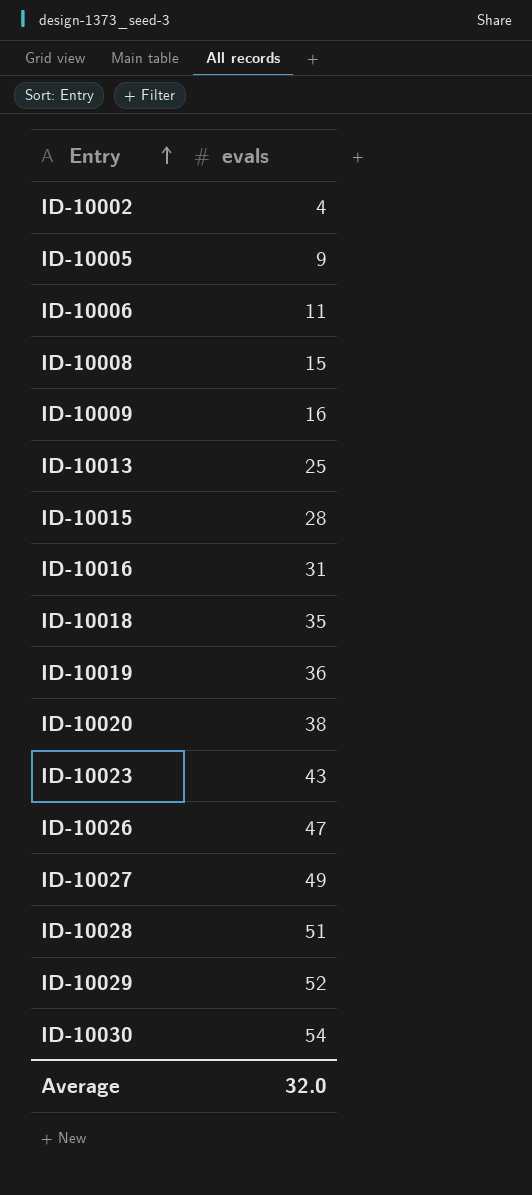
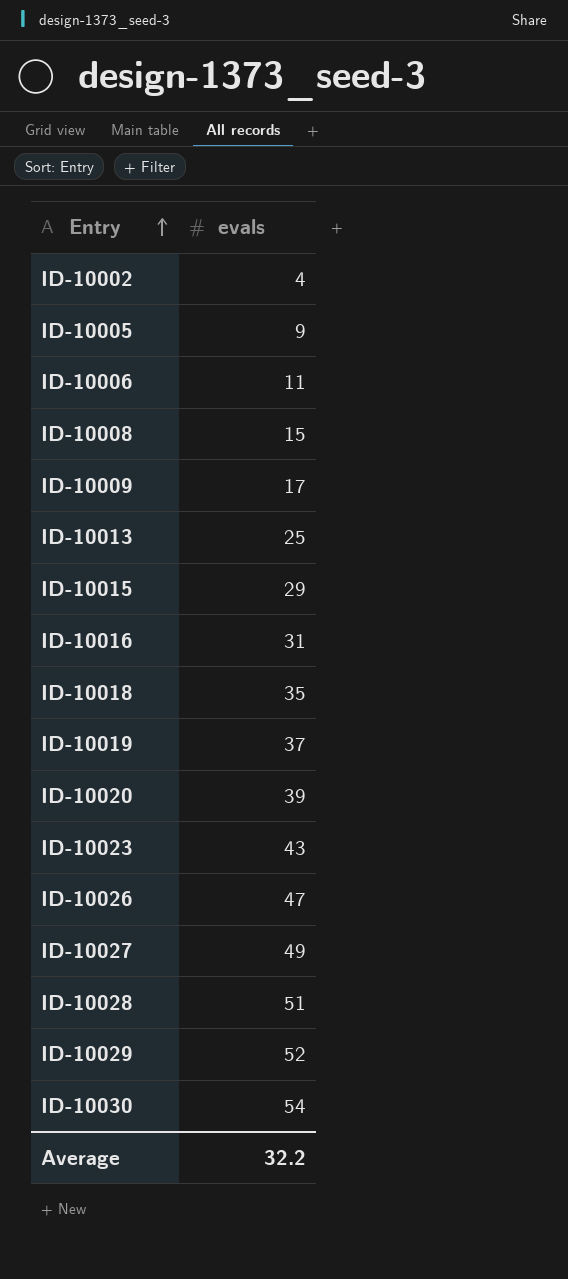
ID-10009 | evals: 16 -> 17
ID-10015 | evals: 28 -> 29
ID-10019 | evals: 36 -> 37
ID-10020 | evals: 38 -> 39
Average | evals: 32.0 -> 32.2

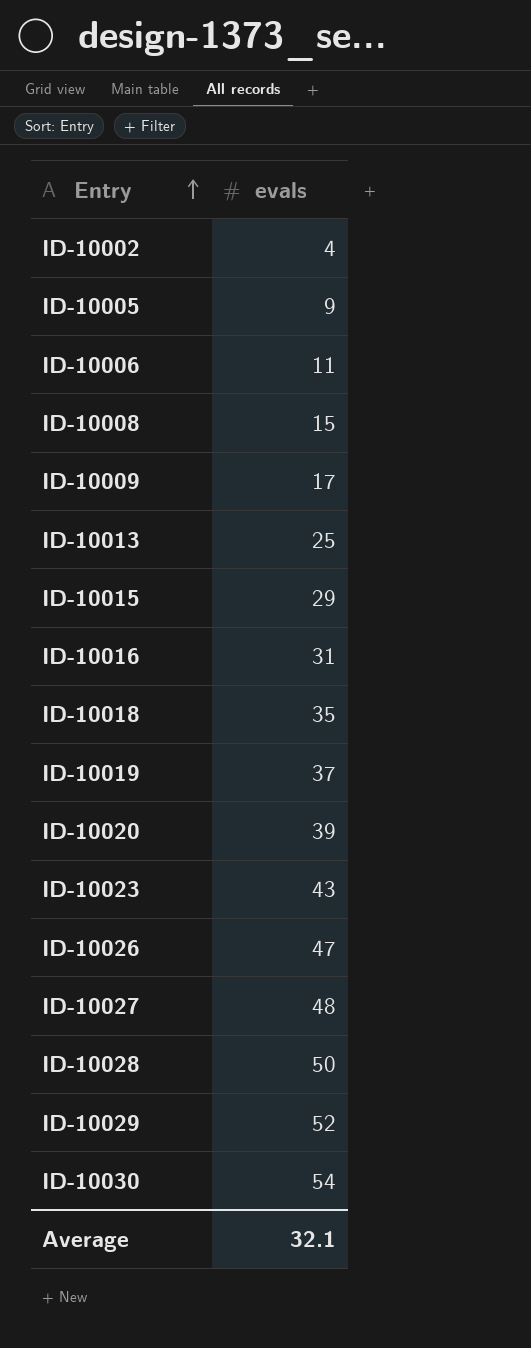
ID-10027 | evals: 49 -> 48
ID-10028 | evals: 51 -> 50
Average | evals: 32.2 -> 32.1

